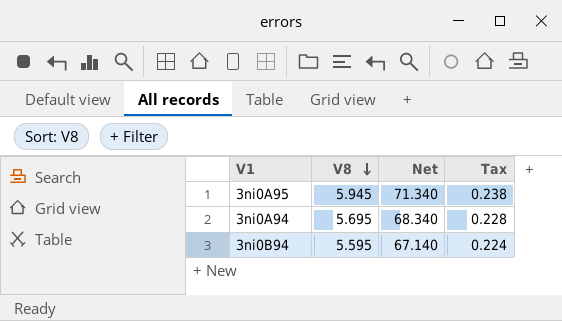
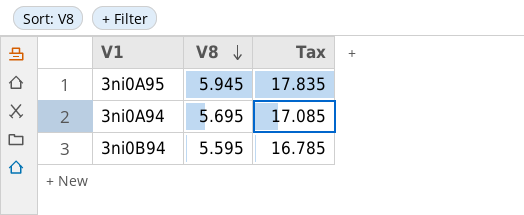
column Net | formula: [V8] * 12 -> none
column Tax | formula: [V8] * 0.04 -> [V8] * 3

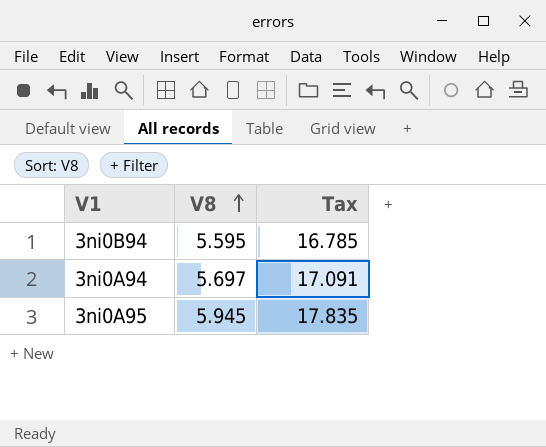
row order: V8 descending -> V8 ascending
3ni0A94 | V8: 5.695 -> 5.697
3ni0A94 | Tax: 17.085 -> 17.091

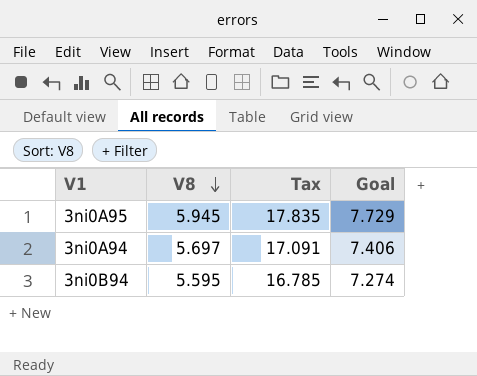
row order: V8 ascending -> V8 descending
column Goal | formula: none -> [V8] * 1.3

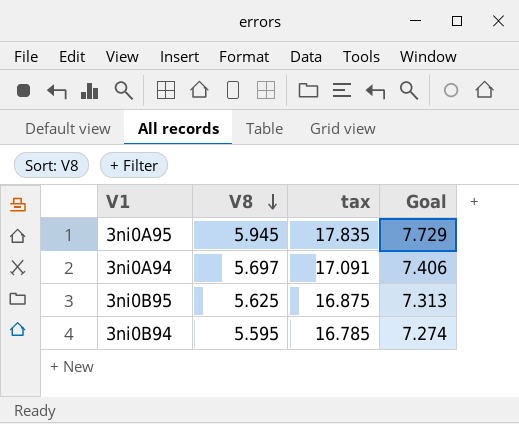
column name: Tax -> tax
row 3ni0B95: none -> 5.625 | 16.875 | 7.313

